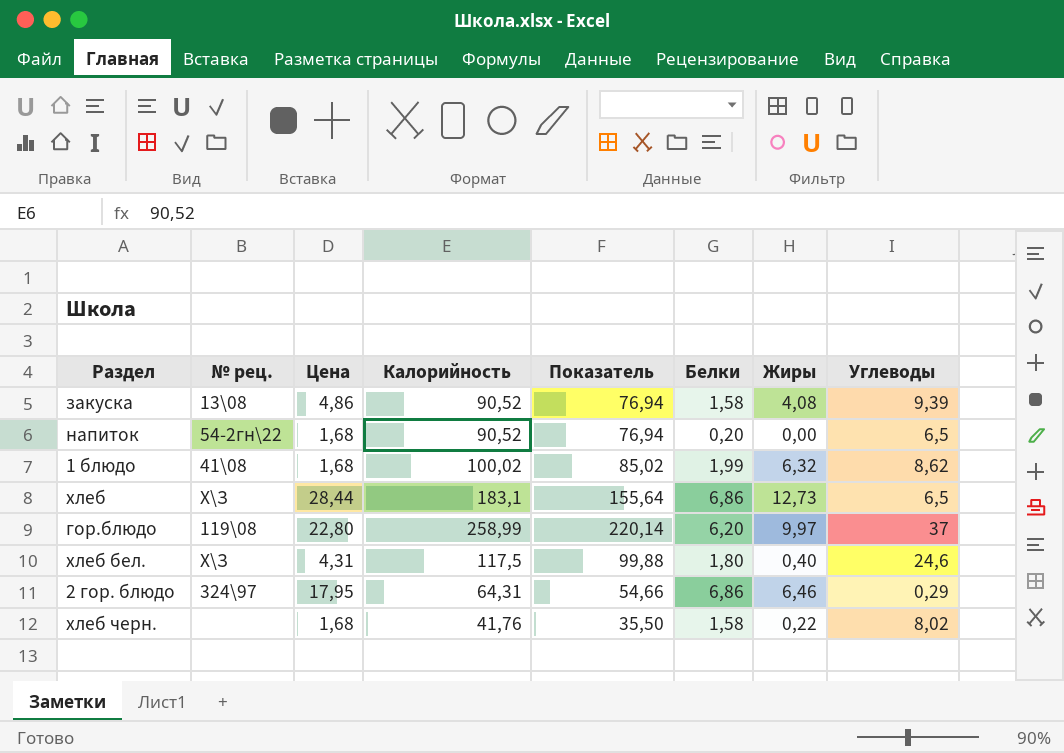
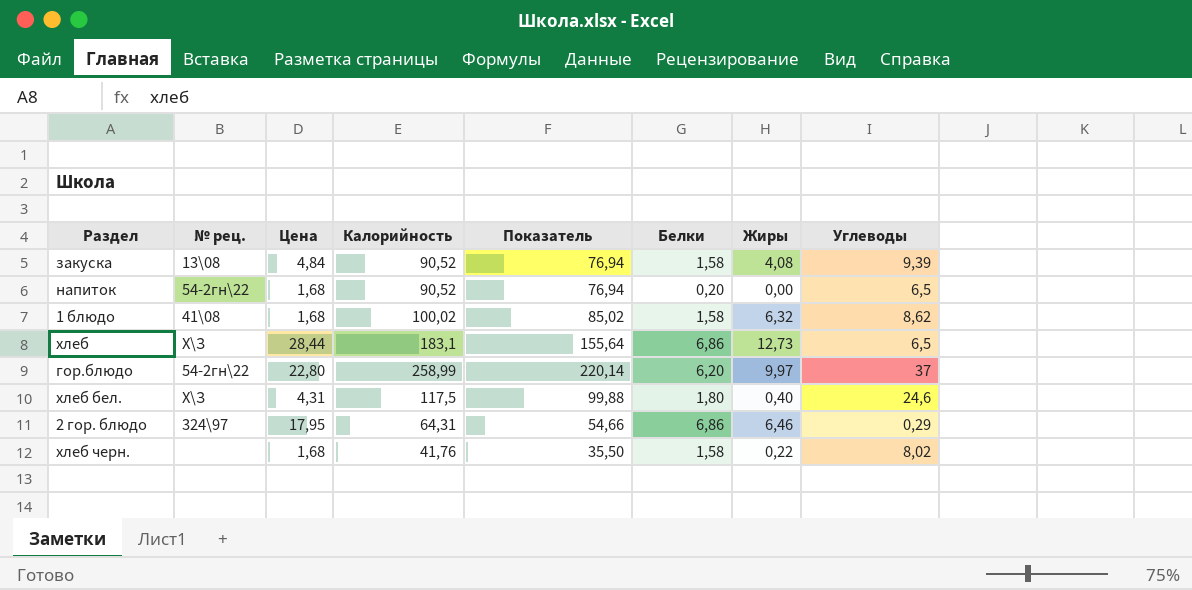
закуска | Цена: 4,86 -> 4,84
1 блюдо | Белки: 1,99 -> 1,58
гор.блюдо | № рец.: 119\08 -> 54-2гн\22

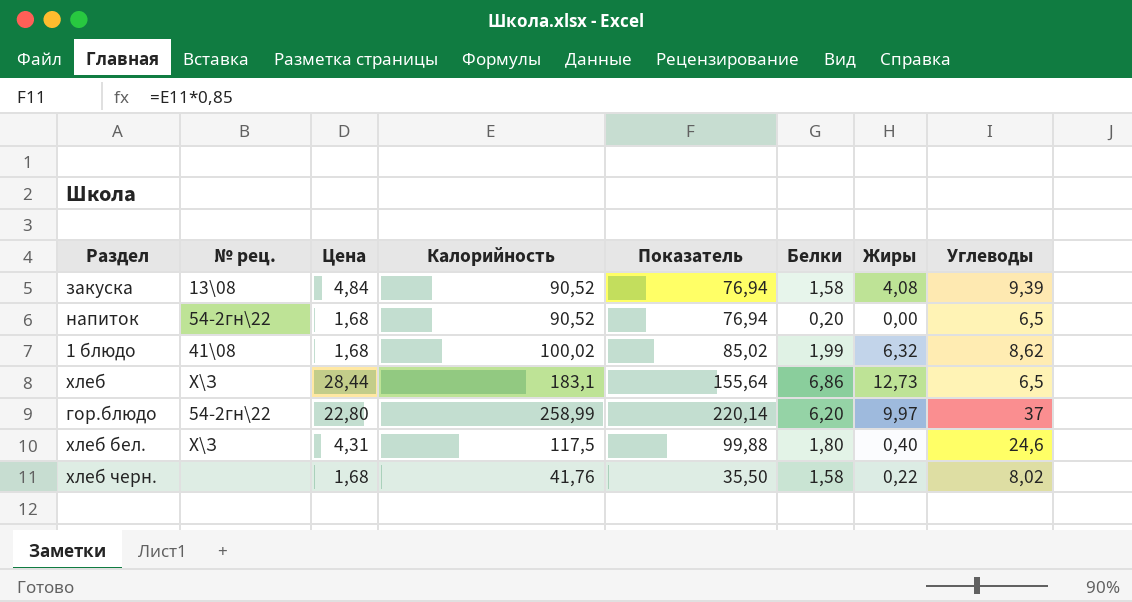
row 2 гор. блюдо: 324\97 | 17,95 | 64,31 | 54,66 | 6,86 | 6,46 | 0,29 -> none
1 блюдо | Белки: 1,58 -> 1,99

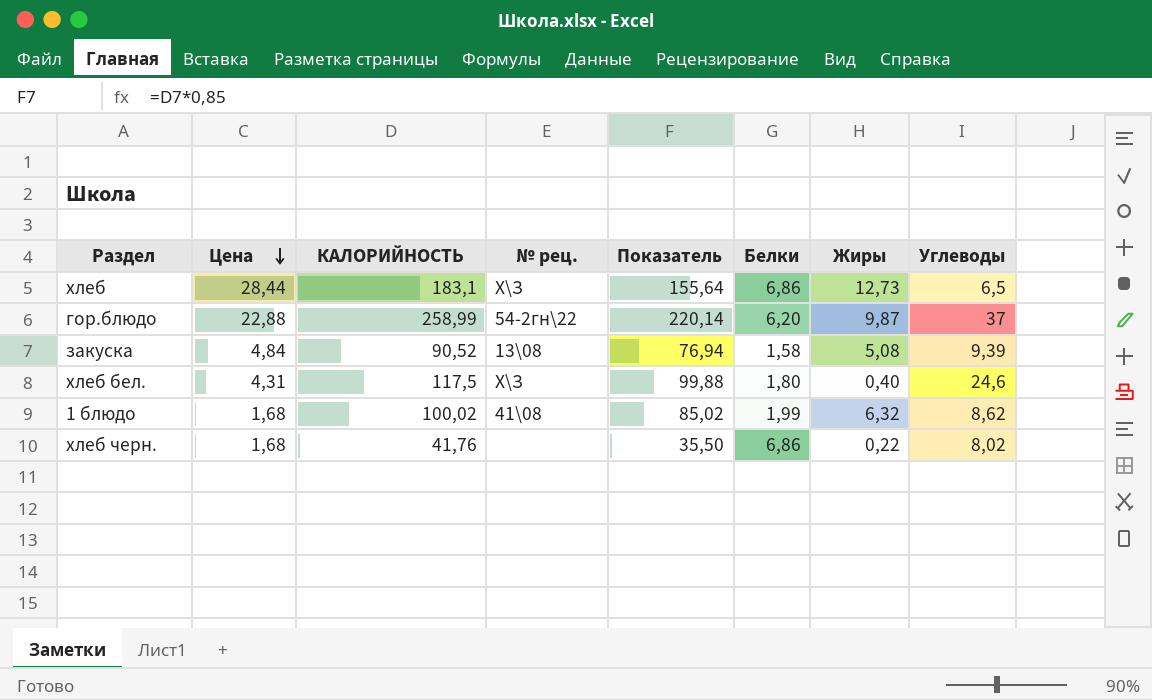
row order: none -> Цена descending
column name: Калорийность -> КАЛОРИЙНОСТЬ
column № рец. | position: 2 -> 4
row напиток: 54-2гн\22 | 1,68 | 90,52 | 76,94 | 0,20 | 0,00 | 6,5 -> none
гор.блюдо | Цена: 22,80 -> 22,88
гор.блюдо | Жиры: 9,97 -> 9,87
закуска | Жиры: 4,08 -> 5,08
хлеб черн. | Белки: 1,58 -> 6,86

